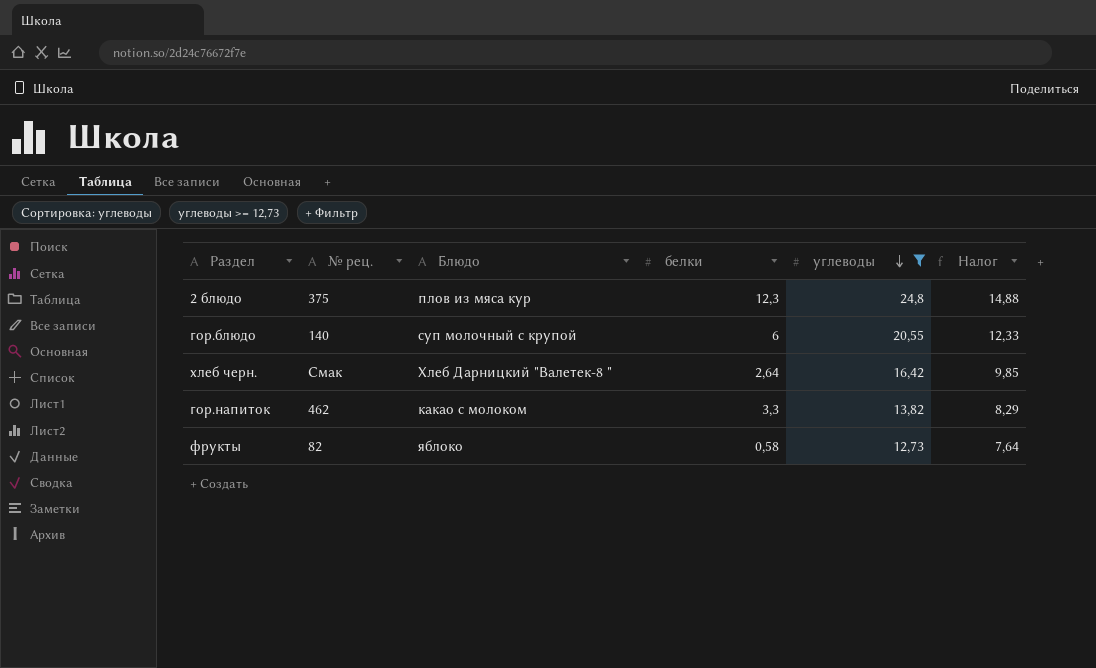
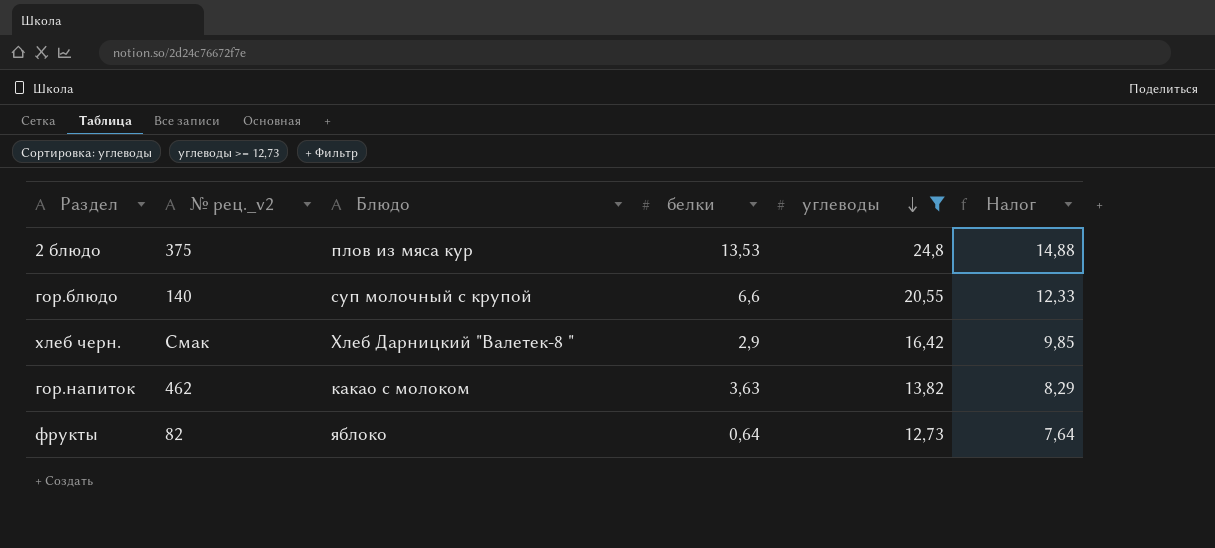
column name: № рец. -> № рец._v2
2 блюдо | белки: 12,3 -> 13,53
гор.блюдо | белки: 6 -> 6,6
хлеб черн. | белки: 2,64 -> 2,9
гор.напиток | белки: 3,3 -> 3,63
фрукты | белки: 0,58 -> 0,64

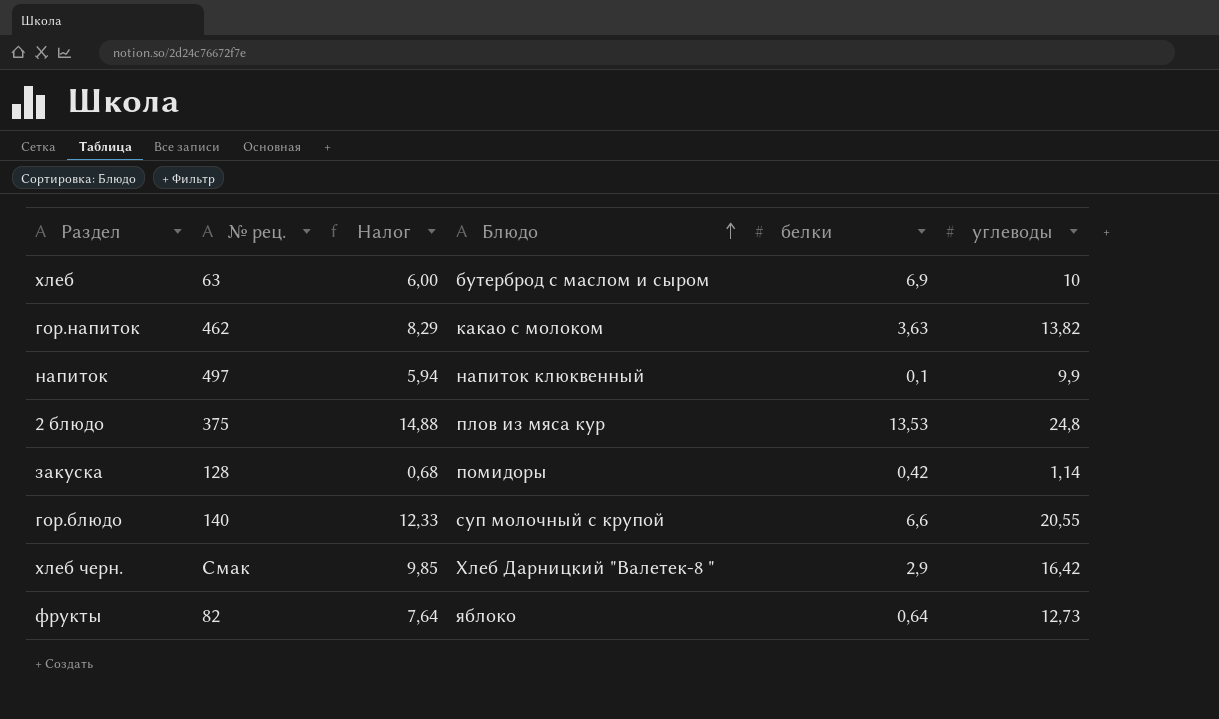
filter: углеводы >= 12,73 -> none
row order: углеводы descending -> Блюдо ascending
column name: № рец._v2 -> № рец.
column Налог | position: 6 -> 3

